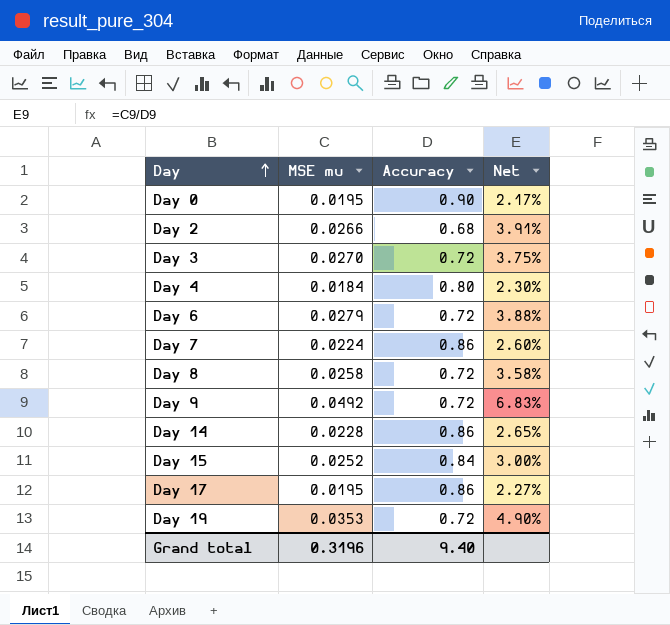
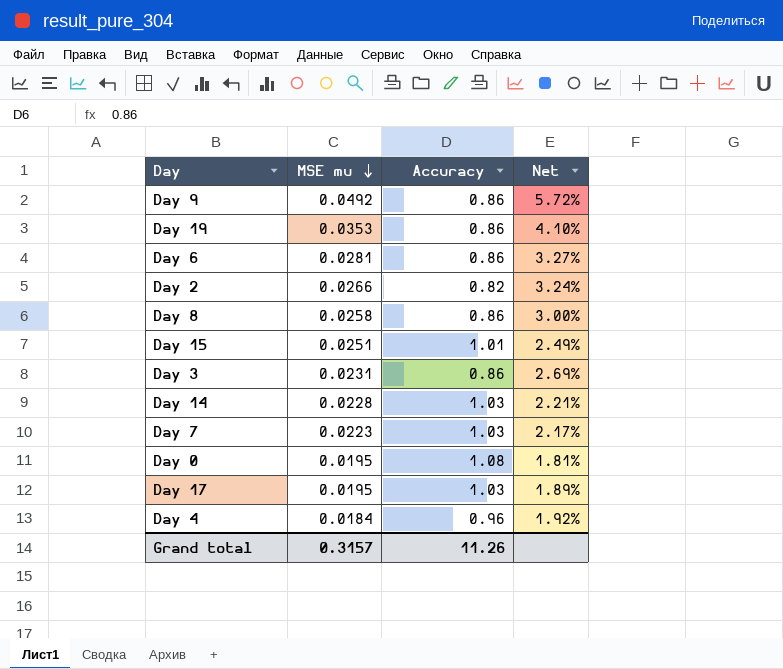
row order: Day ascending -> MSE mu descending
Day 9 | Accuracy: 0.72 -> 0.86
Day 9 | Net: 6.83% -> 5.72%
Day 19 | Accuracy: 0.72 -> 0.86
Day 19 | Net: 4.90% -> 4.10%
Day 6 | MSE mu: 0.0279 -> 0.0281
Day 6 | Accuracy: 0.72 -> 0.86
Day 6 | Net: 3.88% -> 3.27%
Day 2 | Accuracy: 0.68 -> 0.82
Day 2 | Net: 3.91% -> 3.24%
Day 8 | Accuracy: 0.72 -> 0.86
Day 8 | Net: 3.58% -> 3.00%
Day 15 | MSE mu: 0.0252 -> 0.0251
Day 15 | Accuracy: 0.84 -> 1.01
Day 15 | Net: 3.00% -> 2.49%
Day 3 | MSE mu: 0.0270 -> 0.0231
Day 3 | Accuracy: 0.72 -> 0.86
Day 3 | Net: 3.75% -> 2.69%
Day 14 | Accuracy: 0.86 -> 1.03
Day 14 | Net: 2.65% -> 2.21%
Day 7 | MSE mu: 0.0224 -> 0.0223
Day 7 | Accuracy: 0.86 -> 1.03
Day 7 | Net: 2.60% -> 2.17%
Day 0 | Accuracy: 0.90 -> 1.08
Day 0 | Net: 2.17% -> 1.81%
Day 17 | Accuracy: 0.86 -> 1.03
Day 17 | Net: 2.27% -> 1.89%
Day 4 | Accuracy: 0.80 -> 0.96
Day 4 | Net: 2.30% -> 1.92%
Grand total | MSE mu: 0.3196 -> 0.3157
Grand total | Accuracy: 9.40 -> 11.26

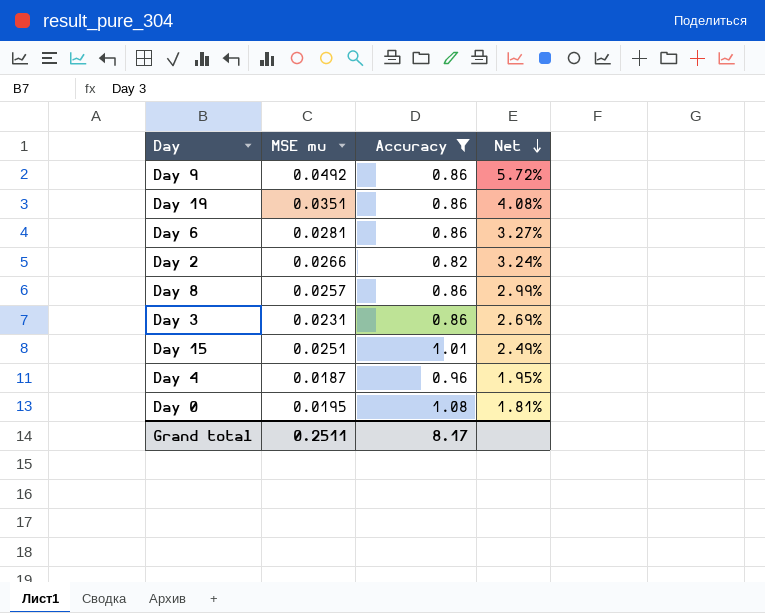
filter: none -> Accuracy != 1.03
row order: MSE mu descending -> Net descending
Day 19 | MSE mu: 0.0353 -> 0.0351
Day 19 | Net: 4.10% -> 4.08%
Day 8 | MSE mu: 0.0258 -> 0.0257
Day 8 | Net: 3.00% -> 2.99%
Day 4 | MSE mu: 0.0184 -> 0.0187
Day 4 | Net: 1.92% -> 1.95%
Grand total | MSE mu: 0.3157 -> 0.2511
Grand total | Accuracy: 11.26 -> 8.17

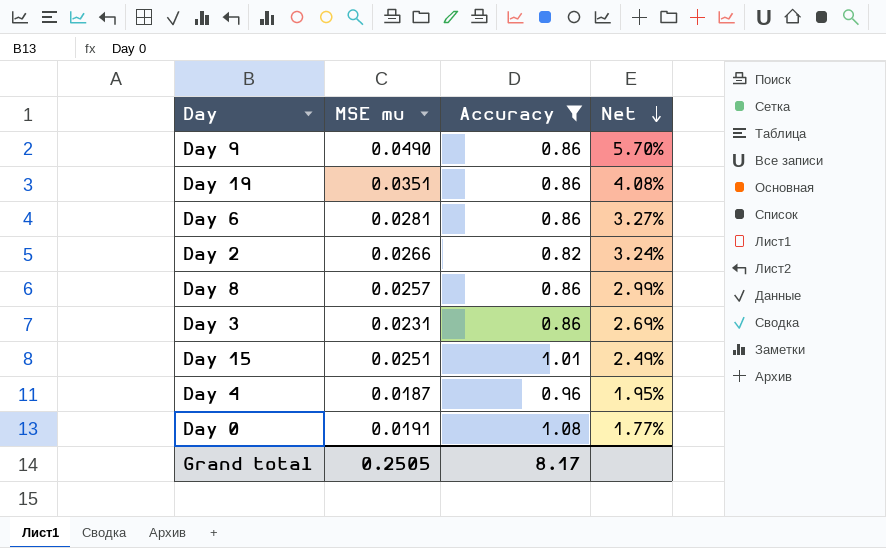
Day 9 | MSE mu: 0.0492 -> 0.0490
Day 9 | Net: 5.72% -> 5.70%
Day 0 | MSE mu: 0.0195 -> 0.0191
Day 0 | Net: 1.81% -> 1.77%
Grand total | MSE mu: 0.2511 -> 0.2505

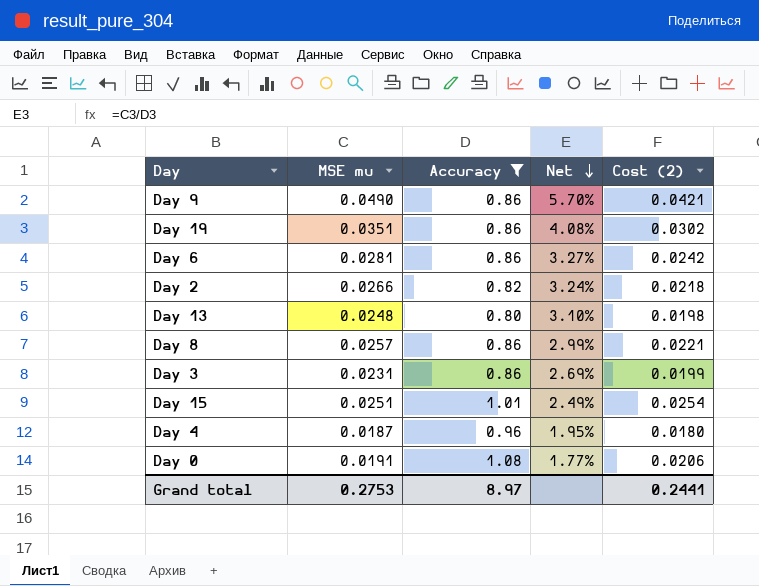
column Cost (2) | formula: none -> [MSE mu] * [Accuracy]
row Day 13: none -> 0.0248 | 0.80 | 3.10% | 0.0198
Grand total | MSE mu: 0.2505 -> 0.2753
Grand total | Accuracy: 8.17 -> 8.97

